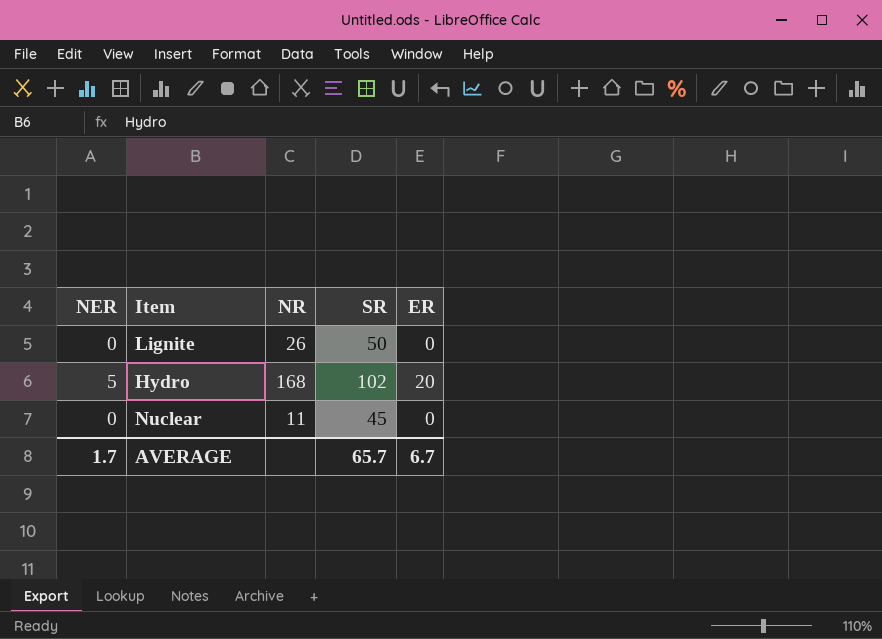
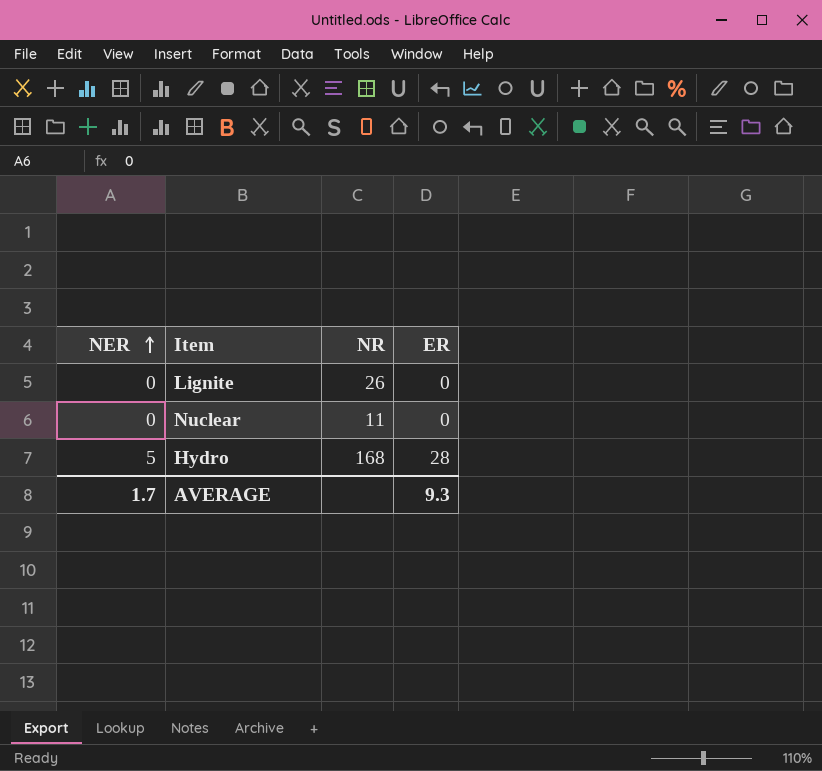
row order: none -> NER ascending
column SR | position: 4 -> none
Hydro | ER: 20 -> 28
AVERAGE | ER: 6.7 -> 9.3

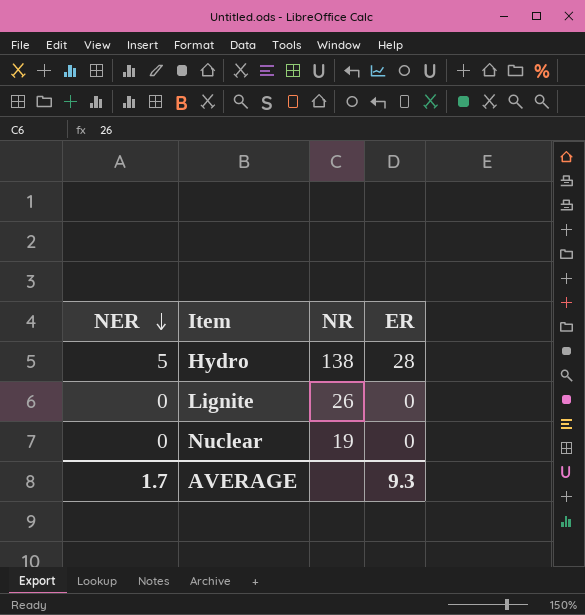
row order: NER ascending -> NER descending
Hydro | NR: 168 -> 138
Nuclear | NR: 11 -> 19

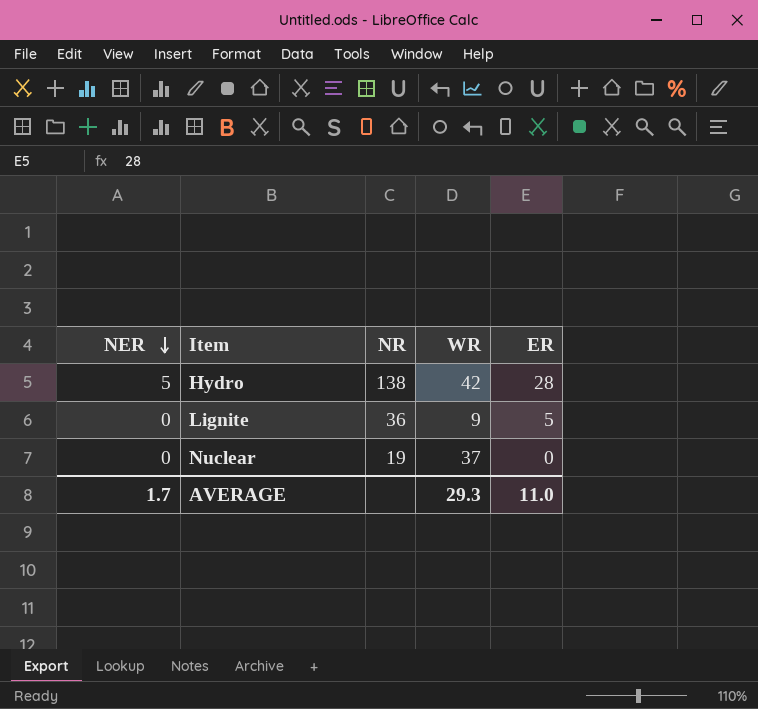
column WR | position: none -> 4
Lignite | NR: 26 -> 36
Lignite | ER: 0 -> 5
AVERAGE | ER: 9.3 -> 11.0

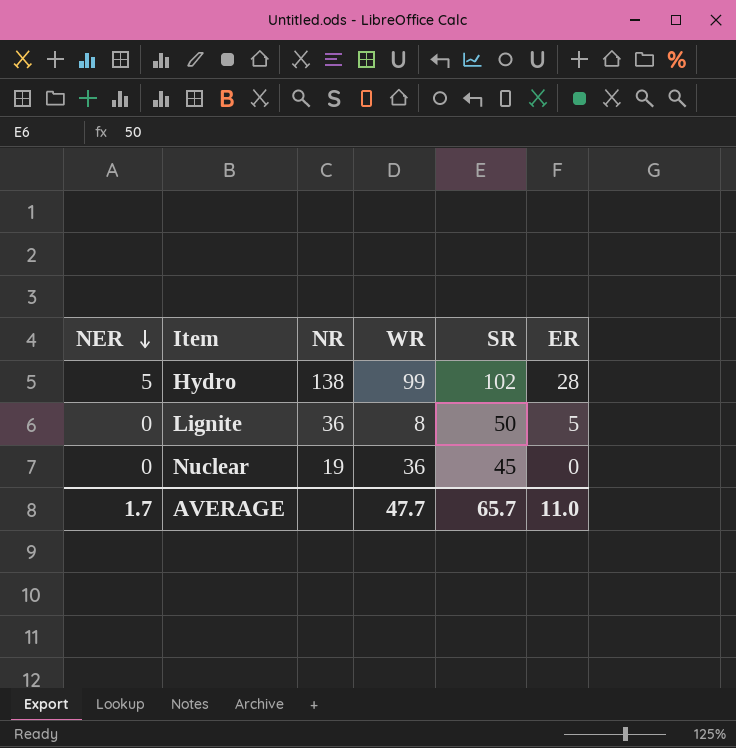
column SR | position: none -> 5
Hydro | WR: 42 -> 99
Lignite | WR: 9 -> 8
Nuclear | WR: 37 -> 36
AVERAGE | WR: 29.3 -> 47.7

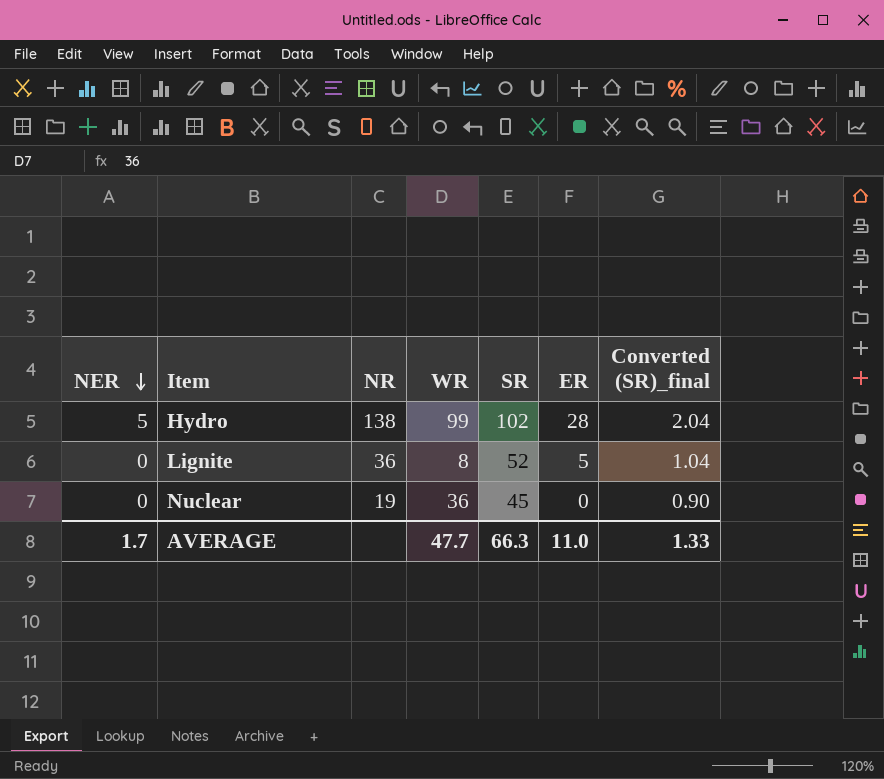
column Converted (SR)_final | formula: none -> [SR] * 0.02
Lignite | SR: 50 -> 52
AVERAGE | SR: 65.7 -> 66.3

